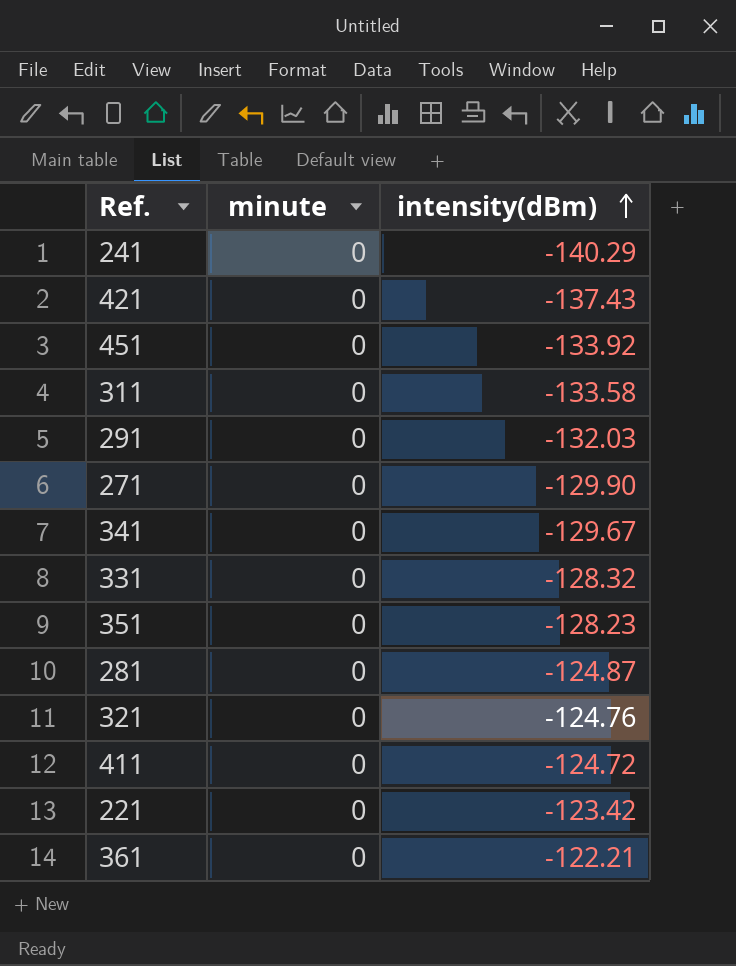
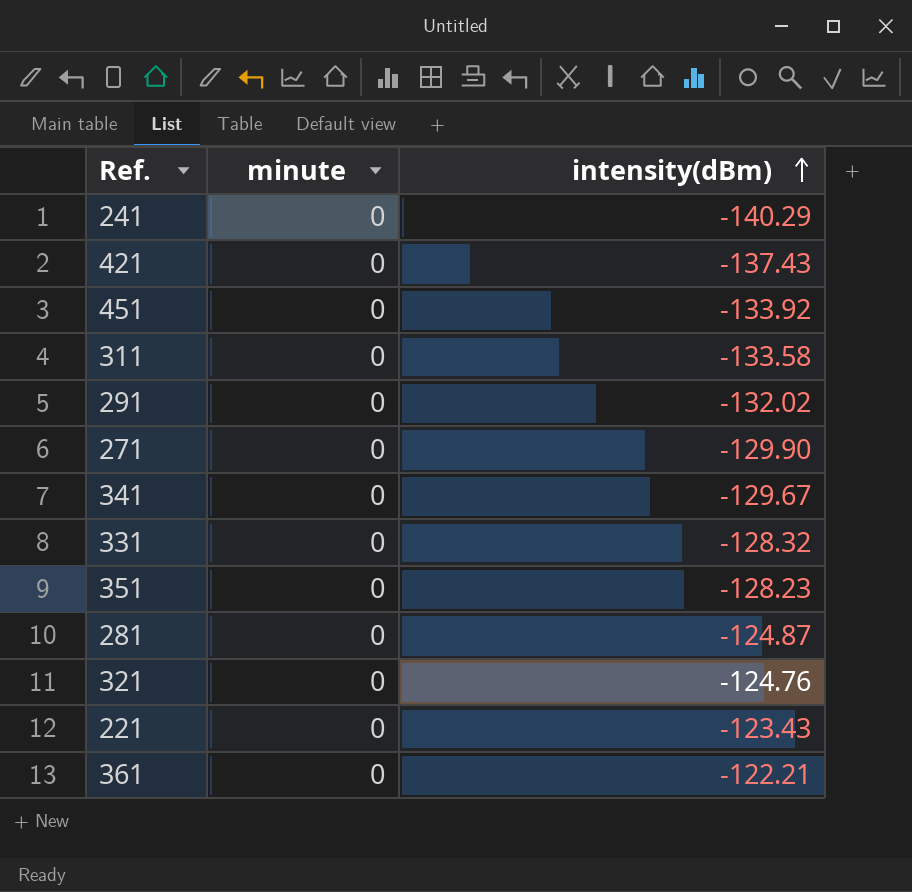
row 411: 0 | -124.72 -> none
291 | intensity(dBm): -132.03 -> -132.02
221 | intensity(dBm): -123.42 -> -123.43

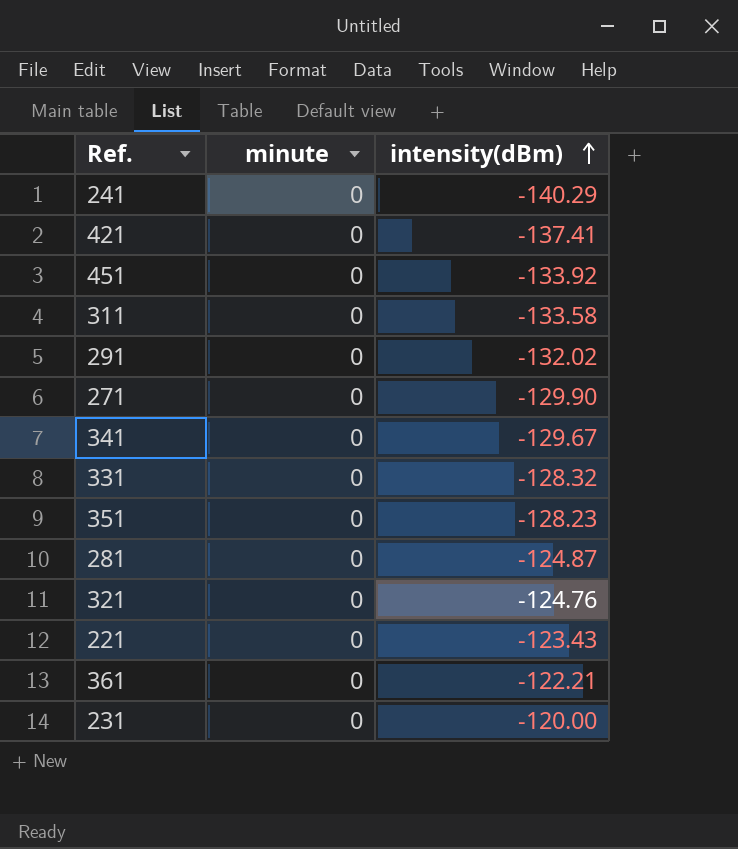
421 | intensity(dBm): -137.43 -> -137.41
row 231: none -> 0 | -120.00

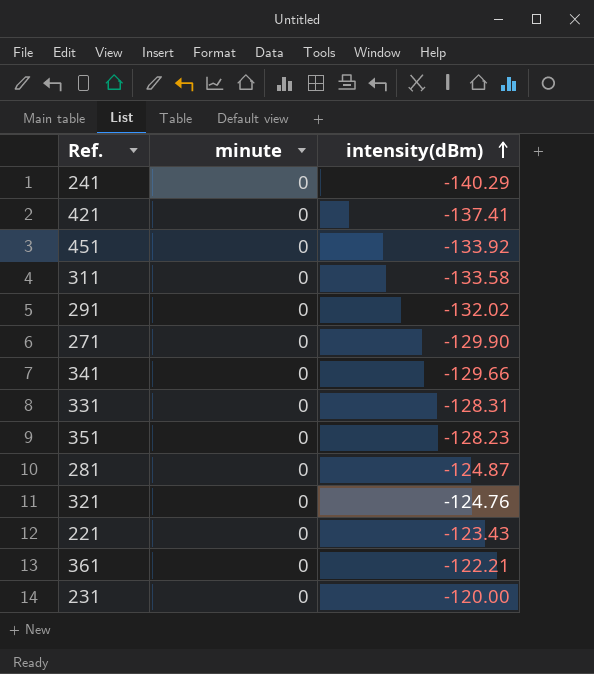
341 | intensity(dBm): -129.67 -> -129.66
331 | intensity(dBm): -128.32 -> -128.31

